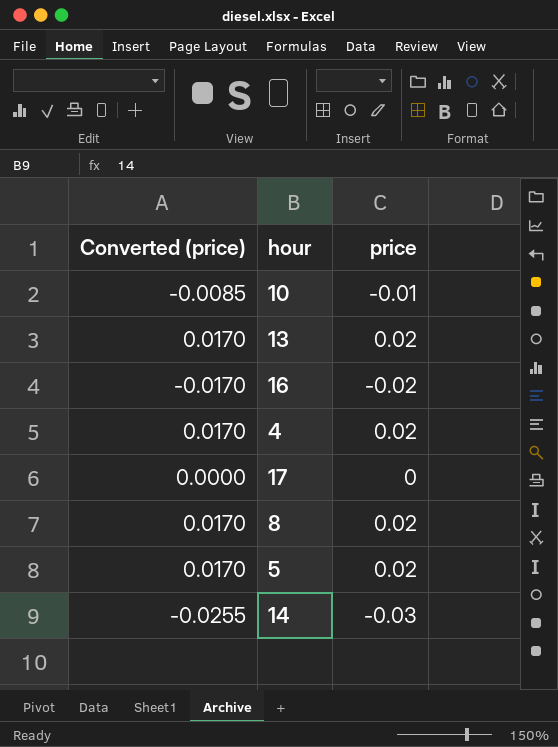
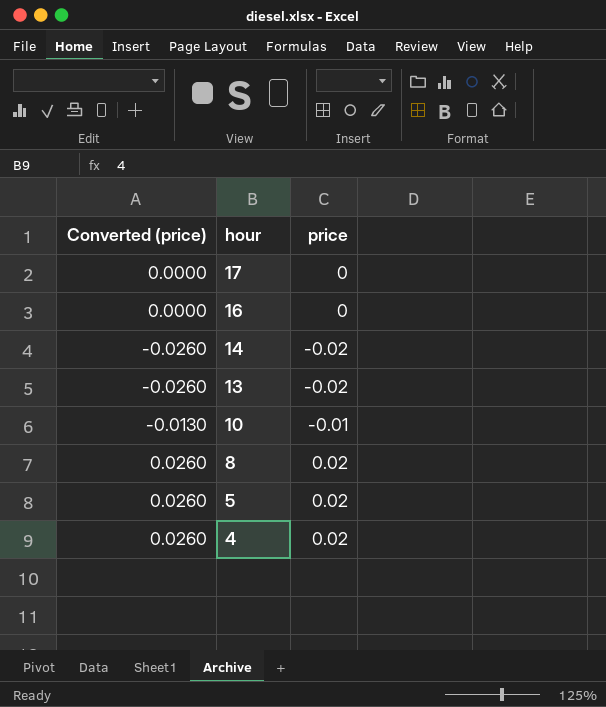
row order: none -> hour descending
column Converted (price) | formula: [price] * 0.85 -> [price] * 1.3
16 | price: -0.02 -> 0
14 | price: -0.03 -> -0.02
13 | price: 0.02 -> -0.02

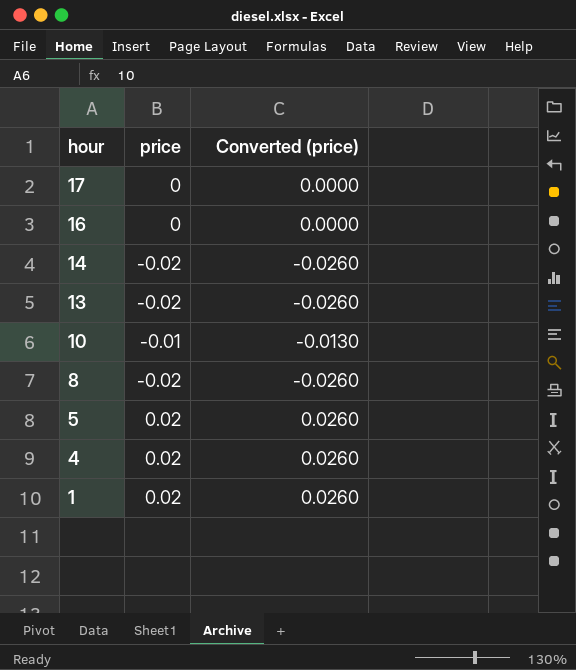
column Converted (price) | position: 1 -> 3
8 | price: 0.02 -> -0.02
8 | Converted (price): 0.0260 -> -0.0260
row 1: none -> 0.02 | 0.0260

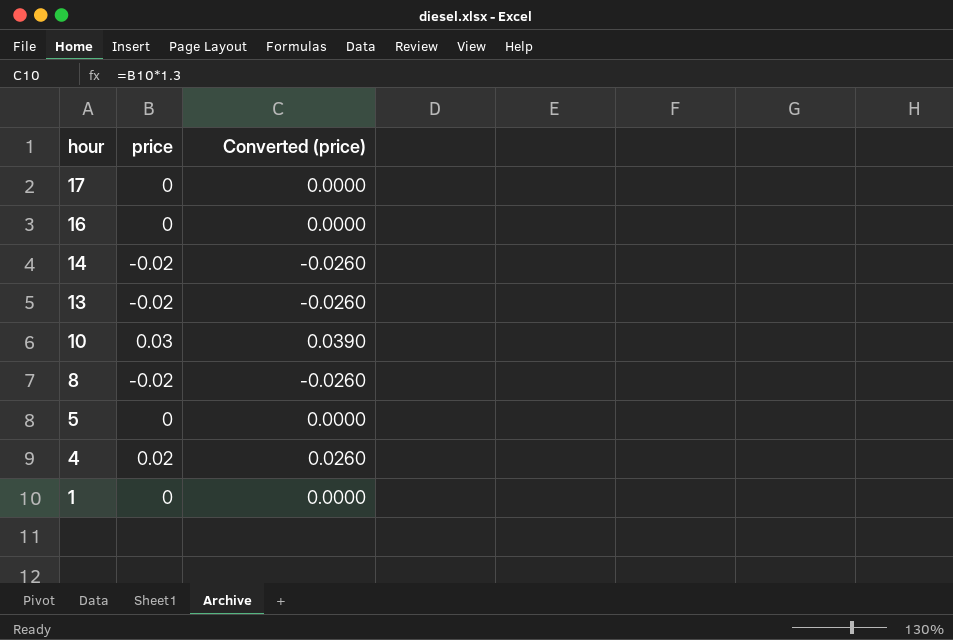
10 | price: -0.01 -> 0.03
10 | Converted (price): -0.0130 -> 0.0390
5 | price: 0.02 -> 0
5 | Converted (price): 0.0260 -> 0.0000
1 | price: 0.02 -> 0
1 | Converted (price): 0.0260 -> 0.0000

